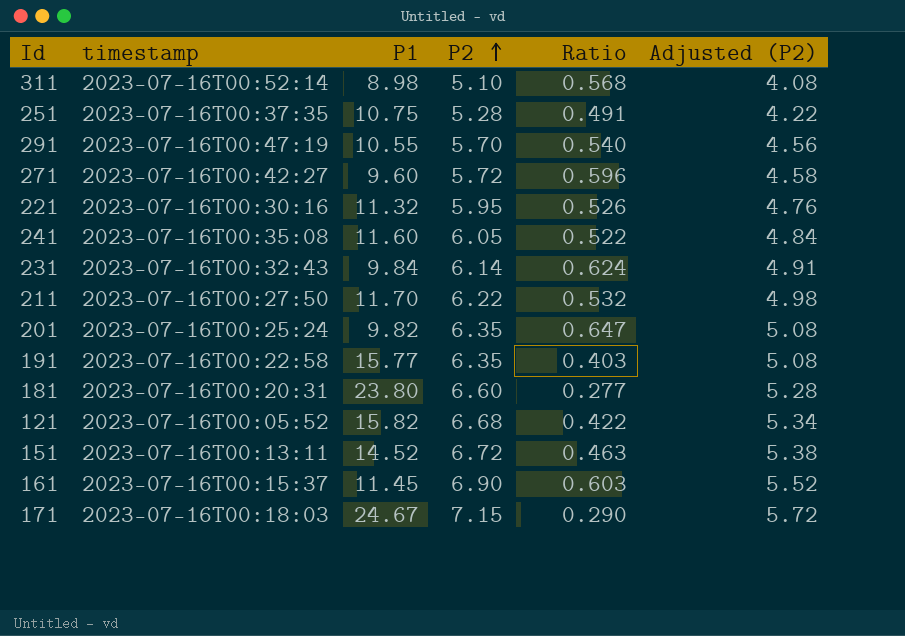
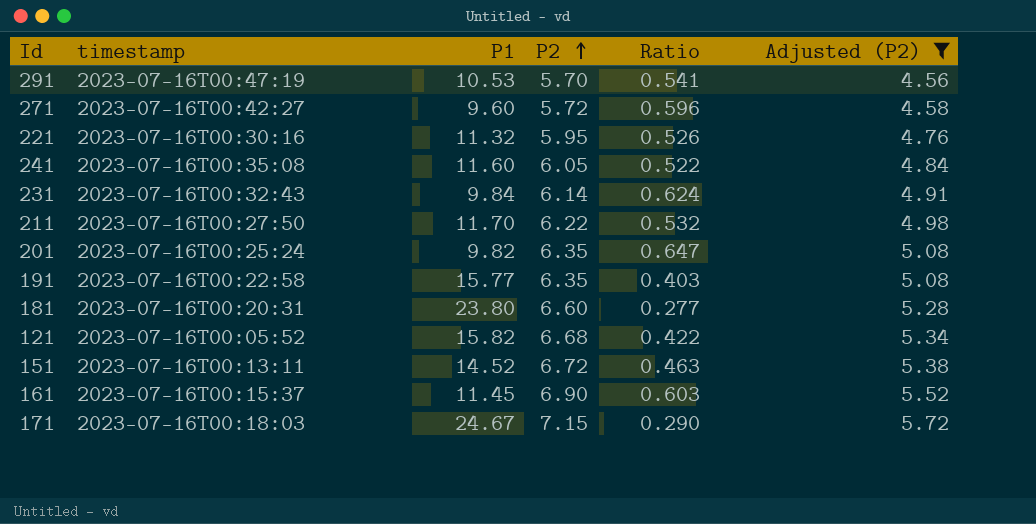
filter: none -> Adjusted (P2) >= 4.56
291 | P1: 10.55 -> 10.53
291 | Ratio: 0.540 -> 0.541

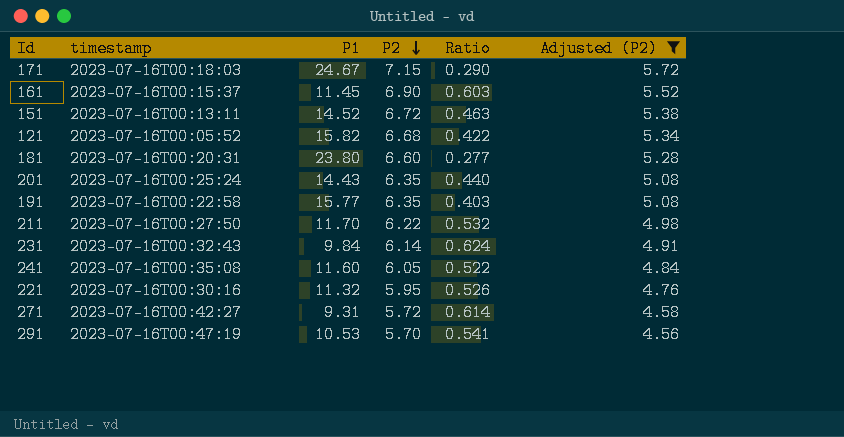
row order: P2 ascending -> P2 descending
201 | P1: 9.82 -> 14.43
201 | Ratio: 0.647 -> 0.440
271 | P1: 9.60 -> 9.31
271 | Ratio: 0.596 -> 0.614

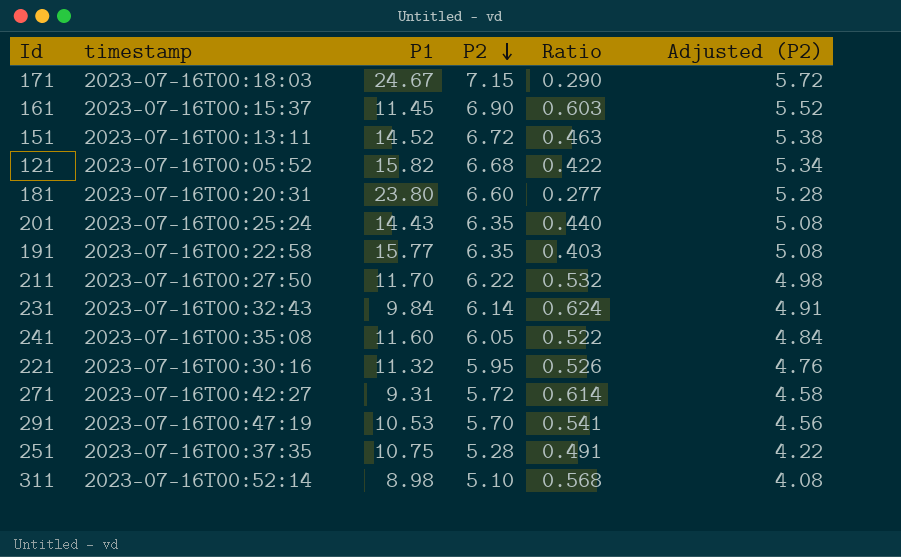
filter: Adjusted (P2) >= 4.56 -> none

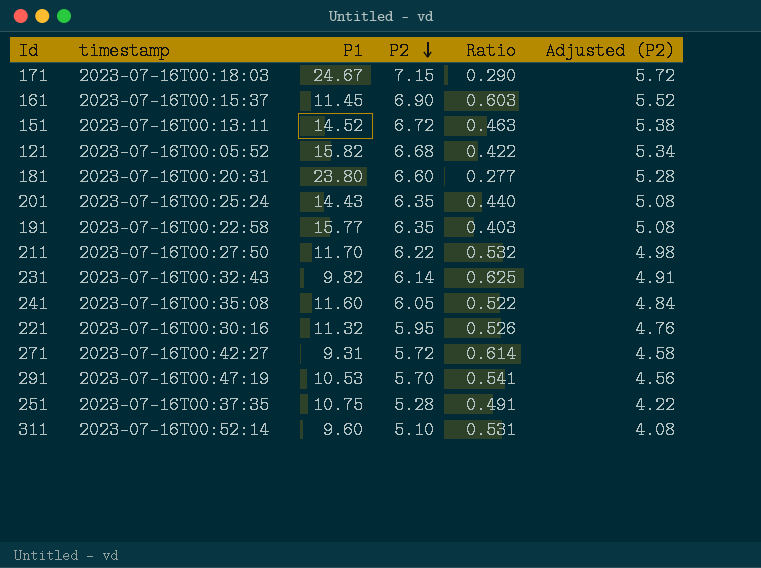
231 | P1: 9.84 -> 9.82
231 | Ratio: 0.624 -> 0.625
311 | P1: 8.98 -> 9.60
311 | Ratio: 0.568 -> 0.531

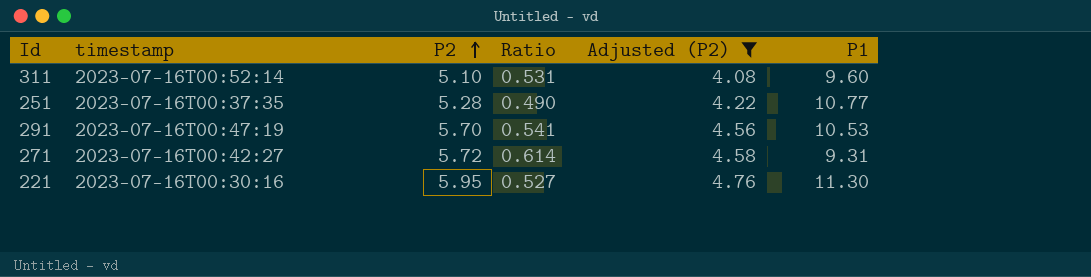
filter: none -> Adjusted (P2) <= 4.76
row order: P2 descending -> P2 ascending
column P1 | position: 3 -> 6
251 | Ratio: 0.491 -> 0.490
251 | P1: 10.75 -> 10.77
221 | Ratio: 0.526 -> 0.527
221 | P1: 11.32 -> 11.30

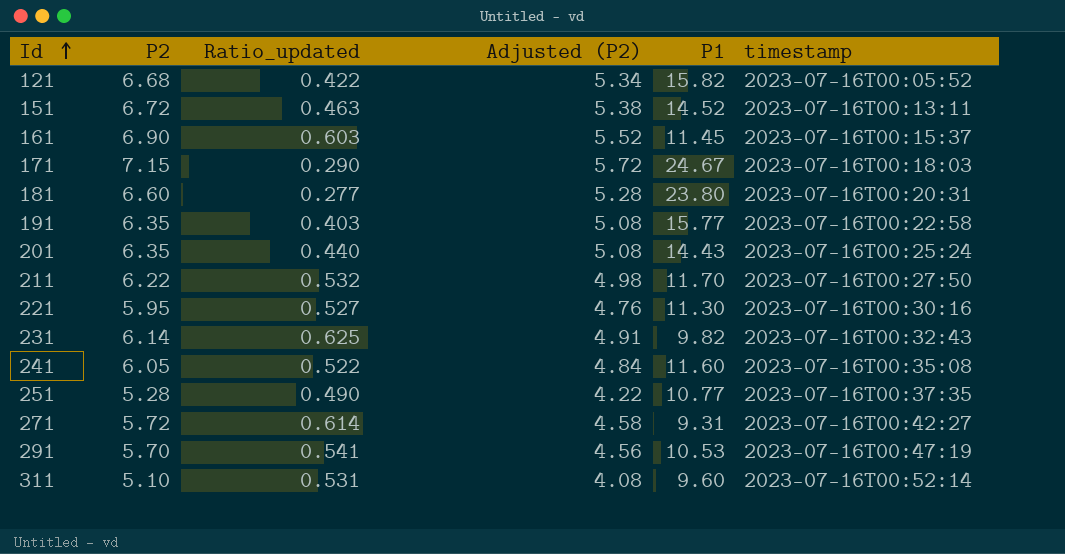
filter: Adjusted (P2) <= 4.76 -> none
row order: P2 ascending -> Id ascending
column name: Ratio -> Ratio_updated
column timestamp | position: 2 -> 6

